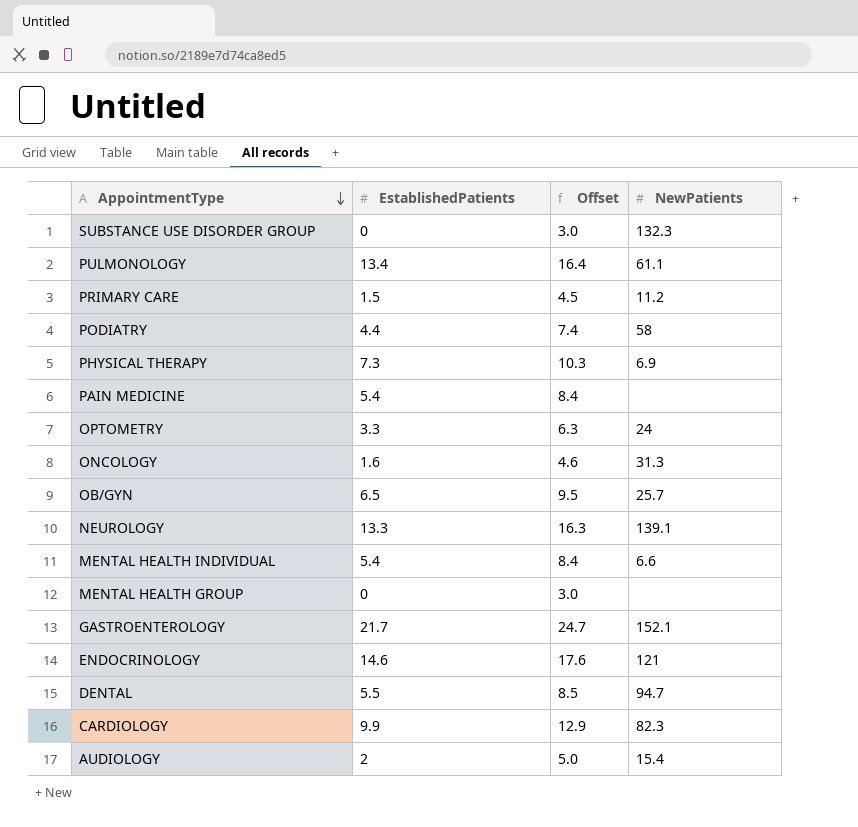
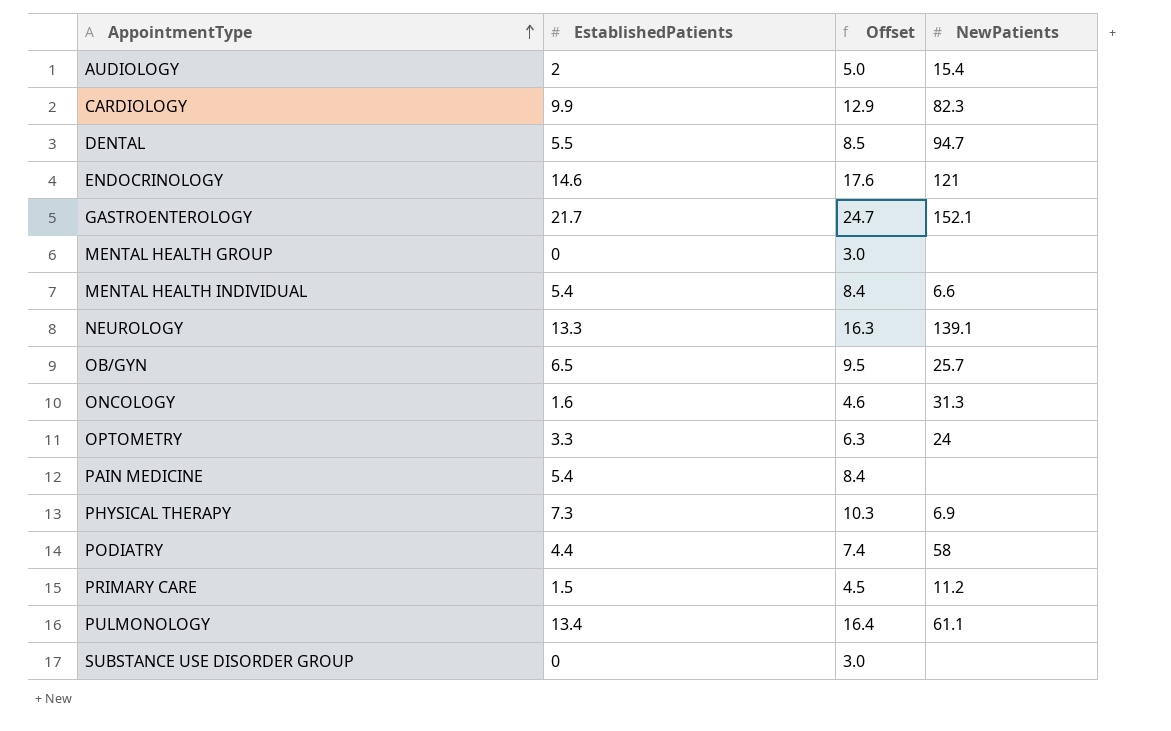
row order: AppointmentType descending -> AppointmentType ascending
SUBSTANCE USE DISORDER GROUP | NewPatients: 132.3 -> none

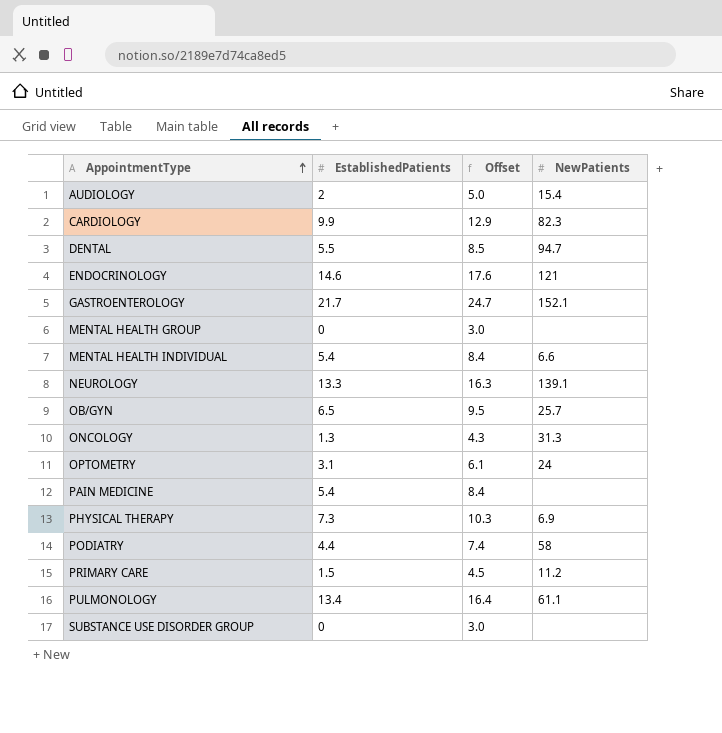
ONCOLOGY | EstablishedPatients: 1.6 -> 1.3
ONCOLOGY | Offset: 4.6 -> 4.3
OPTOMETRY | EstablishedPatients: 3.3 -> 3.1
OPTOMETRY | Offset: 6.3 -> 6.1

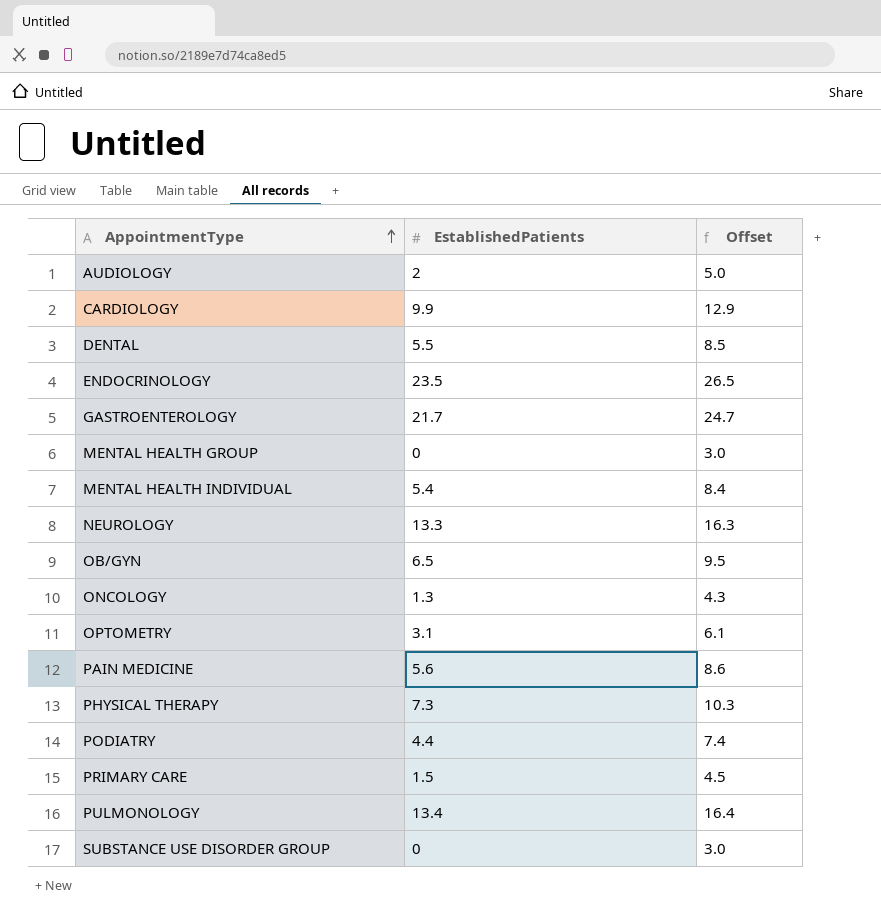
column NewPatients | position: 4 -> none
ENDOCRINOLOGY | EstablishedPatients: 14.6 -> 23.5
ENDOCRINOLOGY | Offset: 17.6 -> 26.5
PAIN MEDICINE | EstablishedPatients: 5.4 -> 5.6
PAIN MEDICINE | Offset: 8.4 -> 8.6

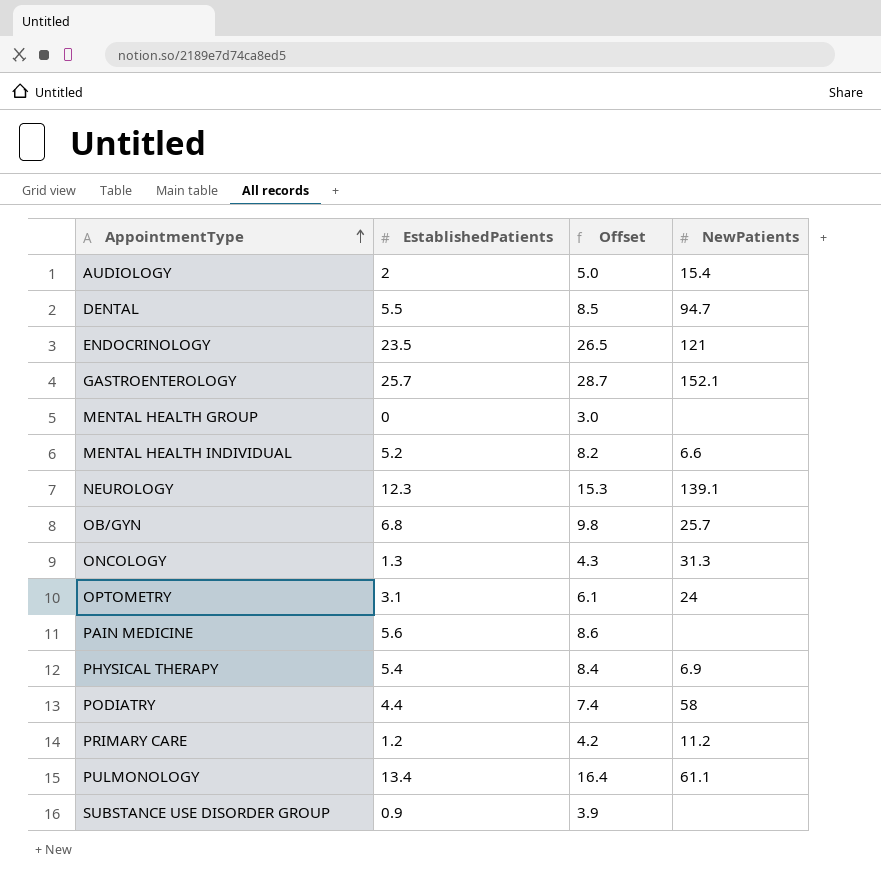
column NewPatients | position: none -> 4
row CARDIOLOGY: 9.9 | 12.9 -> none
GASTROENTEROLOGY | EstablishedPatients: 21.7 -> 25.7
GASTROENTEROLOGY | Offset: 24.7 -> 28.7
MENTAL HEALTH INDIVIDUAL | EstablishedPatients: 5.4 -> 5.2
MENTAL HEALTH INDIVIDUAL | Offset: 8.4 -> 8.2
NEUROLOGY | EstablishedPatients: 13.3 -> 12.3
NEUROLOGY | Offset: 16.3 -> 15.3
OB/GYN | EstablishedPatients: 6.5 -> 6.8
OB/GYN | Offset: 9.5 -> 9.8
PHYSICAL THERAPY | EstablishedPatients: 7.3 -> 5.4
PHYSICAL THERAPY | Offset: 10.3 -> 8.4
PRIMARY CARE | EstablishedPatients: 1.5 -> 1.2
PRIMARY CARE | Offset: 4.5 -> 4.2
SUBSTANCE USE DISORDER GROUP | EstablishedPatients: 0 -> 0.9
SUBSTANCE USE DISORDER GROUP | Offset: 3.0 -> 3.9

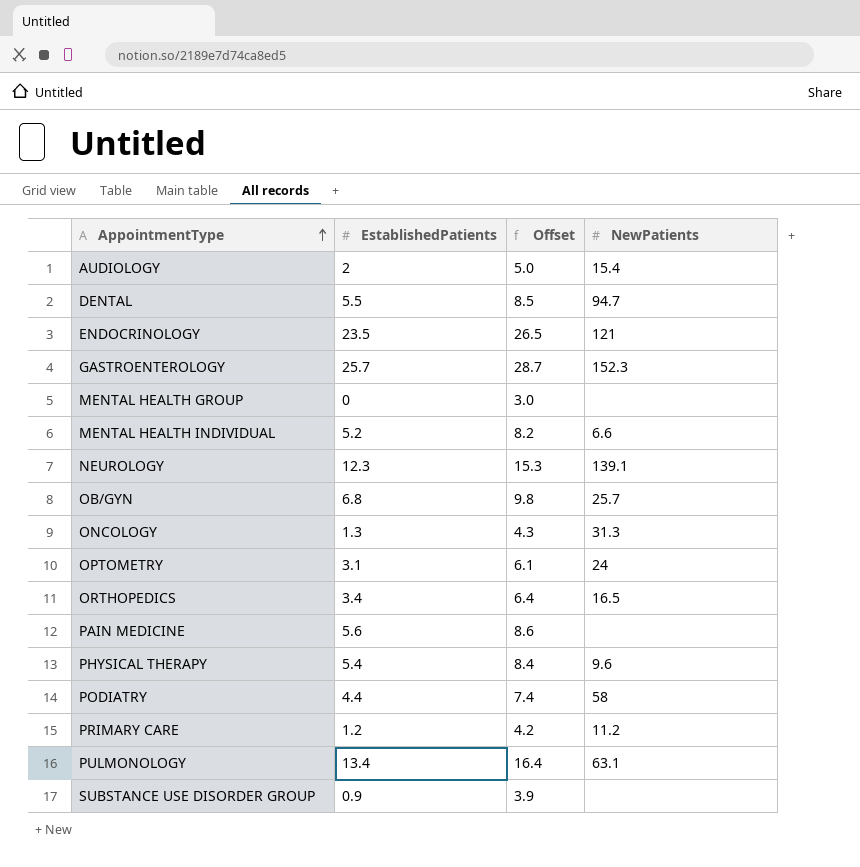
GASTROENTEROLOGY | NewPatients: 152.1 -> 152.3
row ORTHOPEDICS: none -> 3.4 | 6.4 | 16.5
PHYSICAL THERAPY | NewPatients: 6.9 -> 9.6
PULMONOLOGY | NewPatients: 61.1 -> 63.1

